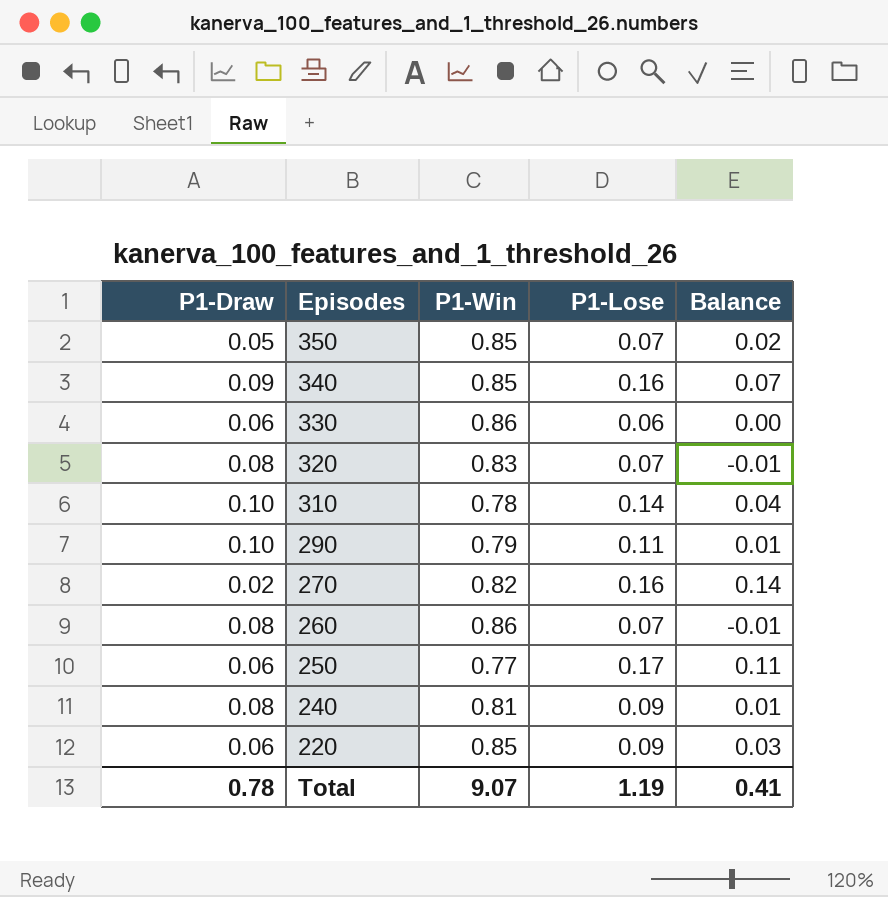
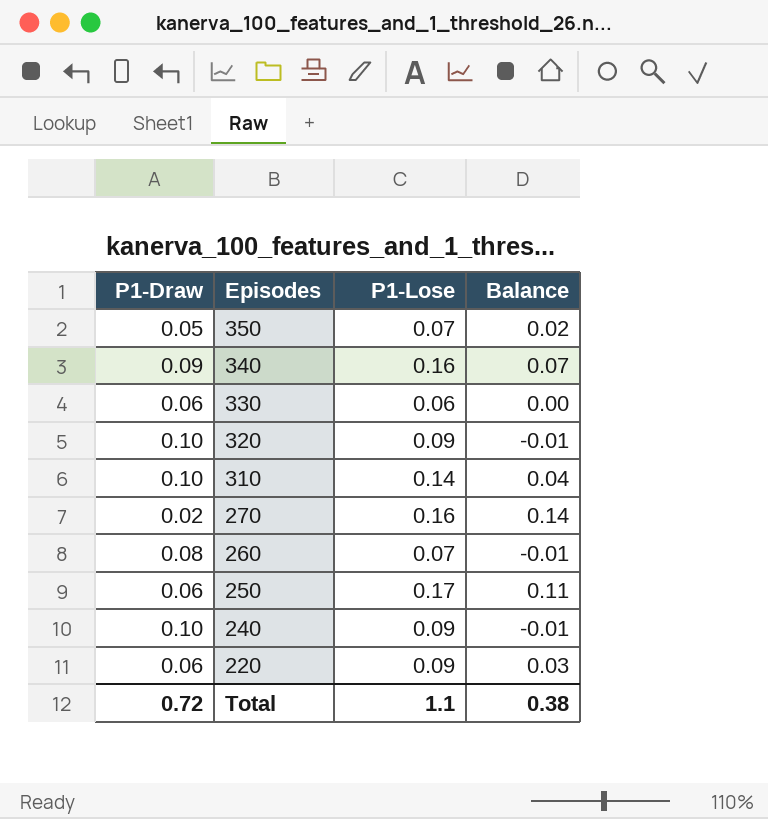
column P1-Win | position: 3 -> none
row 290: 0.10 | 0.79 | 0.11 | 0.01 -> none
320 | P1-Draw: 0.08 -> 0.10
320 | P1-Lose: 0.07 -> 0.09
240 | P1-Draw: 0.08 -> 0.10
240 | Balance: 0.01 -> -0.01
Total | P1-Draw: 0.78 -> 0.72
Total | P1-Lose: 1.19 -> 1.1
Total | Balance: 0.41 -> 0.38

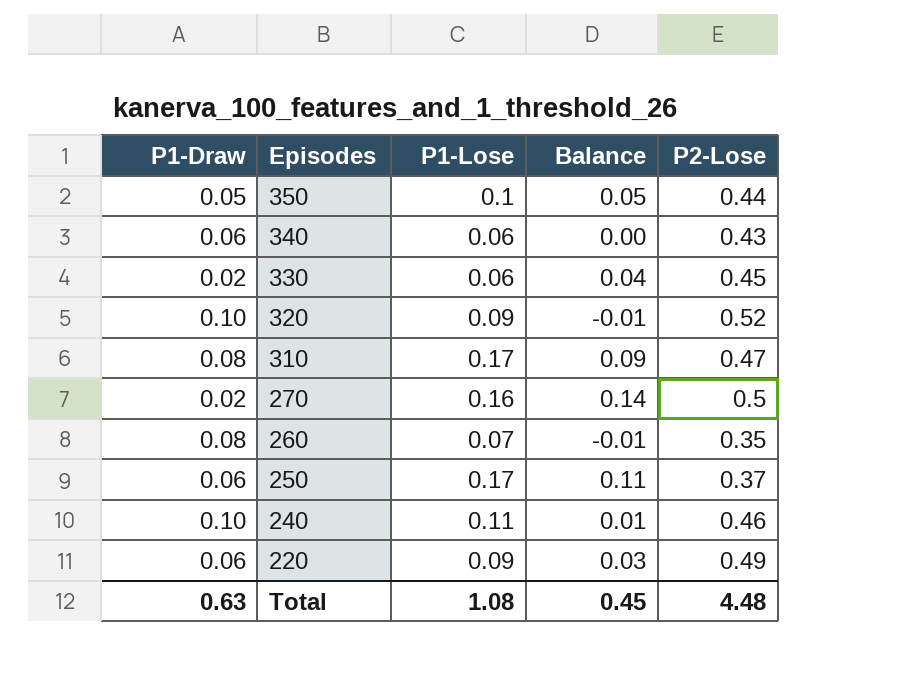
column P2-Lose | position: none -> 5
350 | P1-Lose: 0.07 -> 0.1
350 | Balance: 0.02 -> 0.05
340 | P1-Draw: 0.09 -> 0.06
340 | P1-Lose: 0.16 -> 0.06
340 | Balance: 0.07 -> 0.00
330 | P1-Draw: 0.06 -> 0.02
330 | Balance: 0.00 -> 0.04
310 | P1-Draw: 0.10 -> 0.08
310 | P1-Lose: 0.14 -> 0.17
310 | Balance: 0.04 -> 0.09
240 | P1-Lose: 0.09 -> 0.11
240 | Balance: -0.01 -> 0.01
Total | P1-Draw: 0.72 -> 0.63
Total | P1-Lose: 1.1 -> 1.08
Total | Balance: 0.38 -> 0.45

